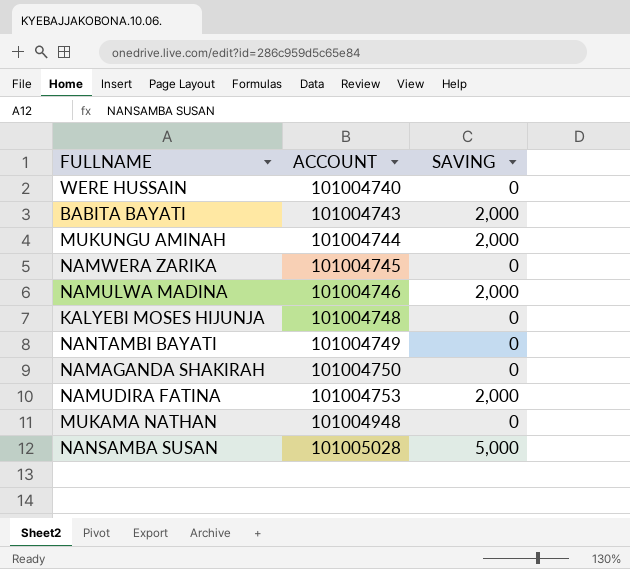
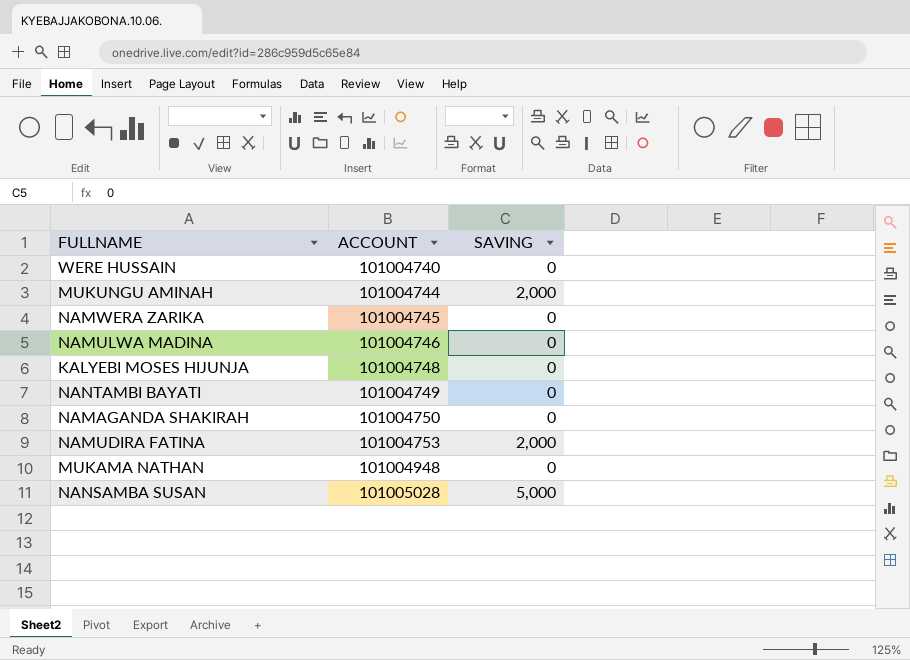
row BABITA BAYATI: 101004743 | 2,000 -> none
NAMULWA MADINA | SAVING: 2,000 -> 0

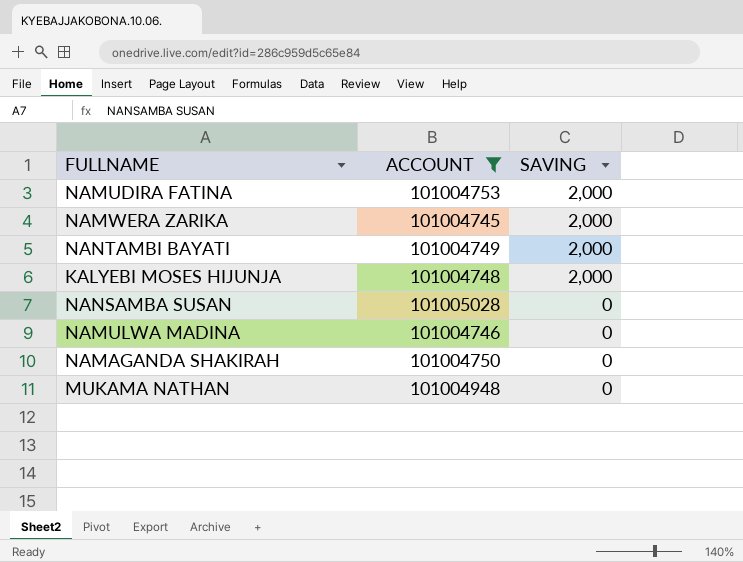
filter: none -> ACCOUNT >= 101004745
row order: ACCOUNT ascending -> SAVING descending
NAMWERA ZARIKA | SAVING: 0 -> 2,000
NANTAMBI BAYATI | SAVING: 0 -> 2,000
KALYEBI MOSES HIJUNJA | SAVING: 0 -> 2,000
NANSAMBA SUSAN | SAVING: 5,000 -> 0

